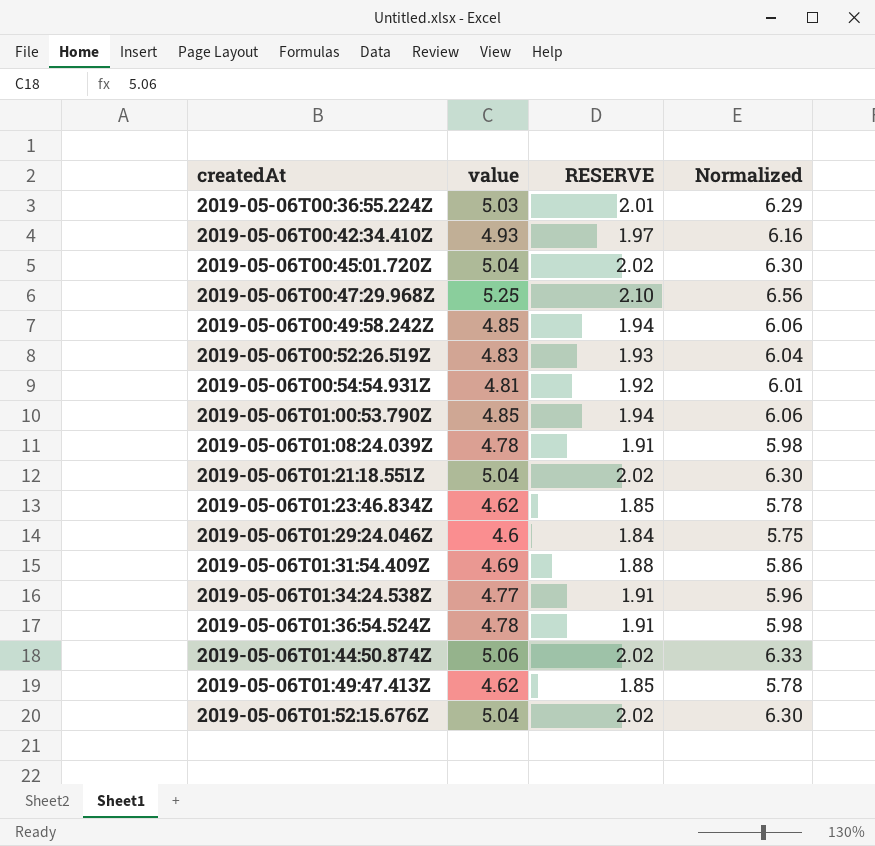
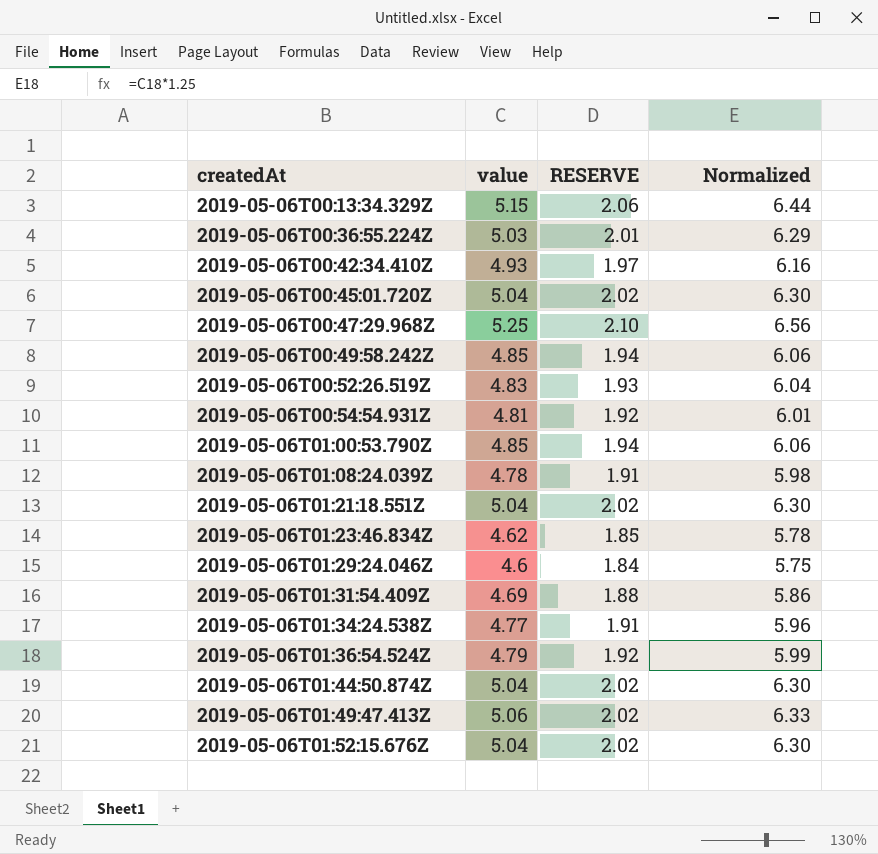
row 2019-05-06T00:13:34.329Z: none -> 5.15 | 2.06 | 6.44
2019-05-06T01:36:54.524Z | value: 4.78 -> 4.79
2019-05-06T01:36:54.524Z | RESERVE: 1.91 -> 1.92
2019-05-06T01:36:54.524Z | Normalized: 5.98 -> 5.99
2019-05-06T01:44:50.874Z | value: 5.06 -> 5.04
2019-05-06T01:44:50.874Z | Normalized: 6.33 -> 6.30
2019-05-06T01:49:47.413Z | value: 4.62 -> 5.06
2019-05-06T01:49:47.413Z | RESERVE: 1.85 -> 2.02
2019-05-06T01:49:47.413Z | Normalized: 5.78 -> 6.33

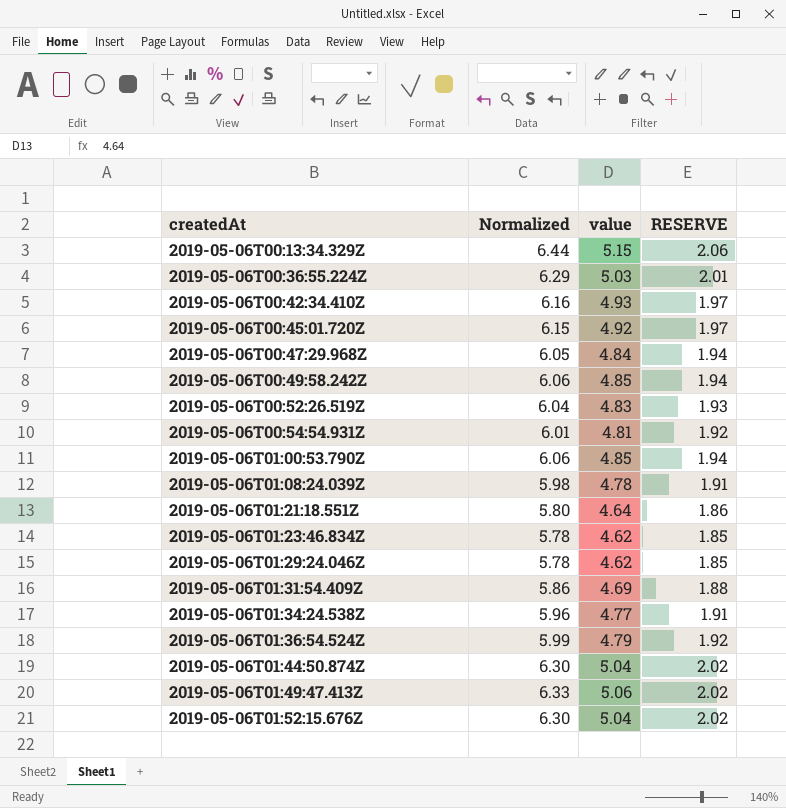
column Normalized | position: 4 -> 2
2019-05-06T00:45:01.720Z | Normalized: 6.30 -> 6.15
2019-05-06T00:45:01.720Z | value: 5.04 -> 4.92
2019-05-06T00:45:01.720Z | RESERVE: 2.02 -> 1.97
2019-05-06T00:47:29.968Z | Normalized: 6.56 -> 6.05
2019-05-06T00:47:29.968Z | value: 5.25 -> 4.84
2019-05-06T00:47:29.968Z | RESERVE: 2.10 -> 1.94
2019-05-06T01:21:18.551Z | Normalized: 6.30 -> 5.80
2019-05-06T01:21:18.551Z | value: 5.04 -> 4.64
2019-05-06T01:21:18.551Z | RESERVE: 2.02 -> 1.86
2019-05-06T01:29:24.046Z | Normalized: 5.75 -> 5.78
2019-05-06T01:29:24.046Z | value: 4.6 -> 4.62
2019-05-06T01:29:24.046Z | RESERVE: 1.84 -> 1.85

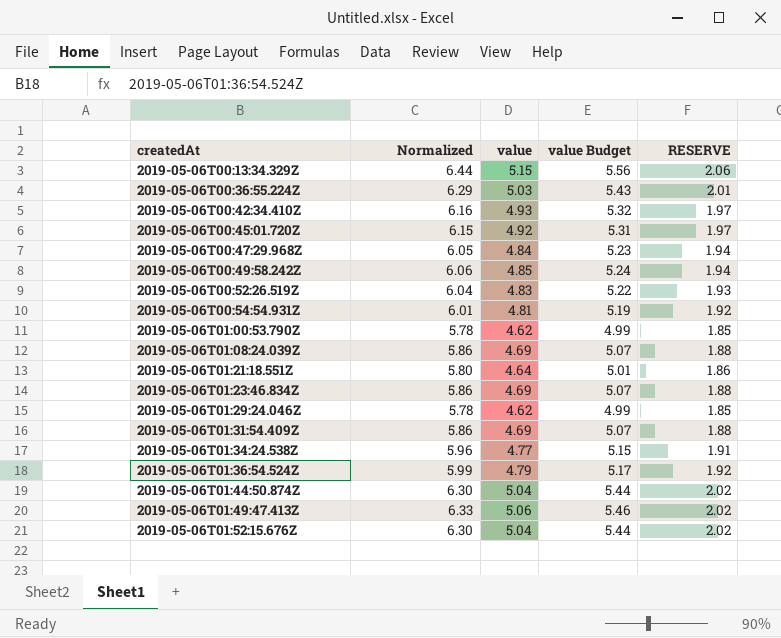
column value Budget | formula: none -> [value] * 1.08
2019-05-06T01:00:53.790Z | Normalized: 6.06 -> 5.78
2019-05-06T01:00:53.790Z | value: 4.85 -> 4.62
2019-05-06T01:00:53.790Z | RESERVE: 1.94 -> 1.85
2019-05-06T01:08:24.039Z | Normalized: 5.98 -> 5.86
2019-05-06T01:08:24.039Z | value: 4.78 -> 4.69
2019-05-06T01:08:24.039Z | RESERVE: 1.91 -> 1.88
2019-05-06T01:23:46.834Z | Normalized: 5.78 -> 5.86
2019-05-06T01:23:46.834Z | value: 4.62 -> 4.69
2019-05-06T01:23:46.834Z | RESERVE: 1.85 -> 1.88

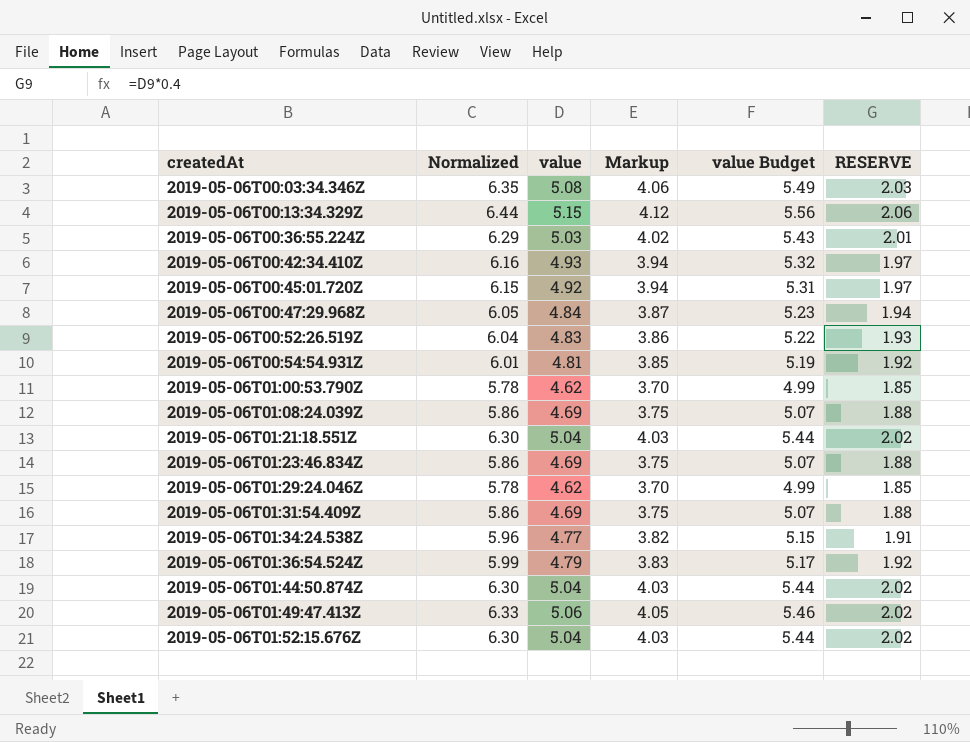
column Markup | formula: none -> [value] * 0.8
row 2019-05-06T00:49:58.242Z: 6.06 | 4.85 | 5.24 | 1.94 -> none
row 2019-05-06T00:03:34.346Z: none -> 6.35 | 5.08 | 4.06 | 5.49 | 2.03
2019-05-06T01:21:18.551Z | Normalized: 5.80 -> 6.30
2019-05-06T01:21:18.551Z | value: 4.64 -> 5.04
2019-05-06T01:21:18.551Z | value Budget: 5.01 -> 5.44
2019-05-06T01:21:18.551Z | RESERVE: 1.86 -> 2.02

